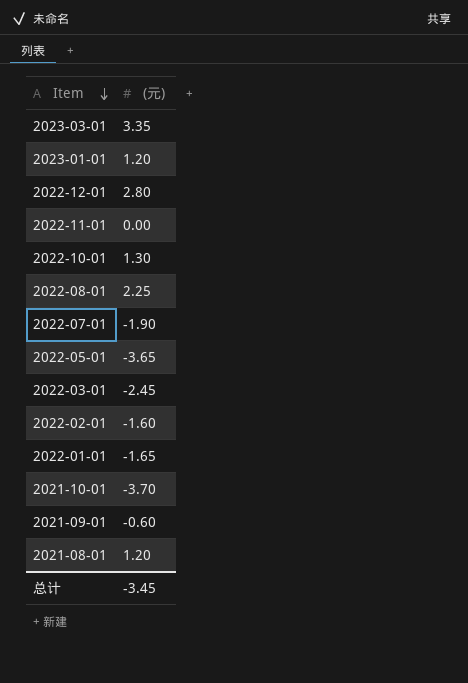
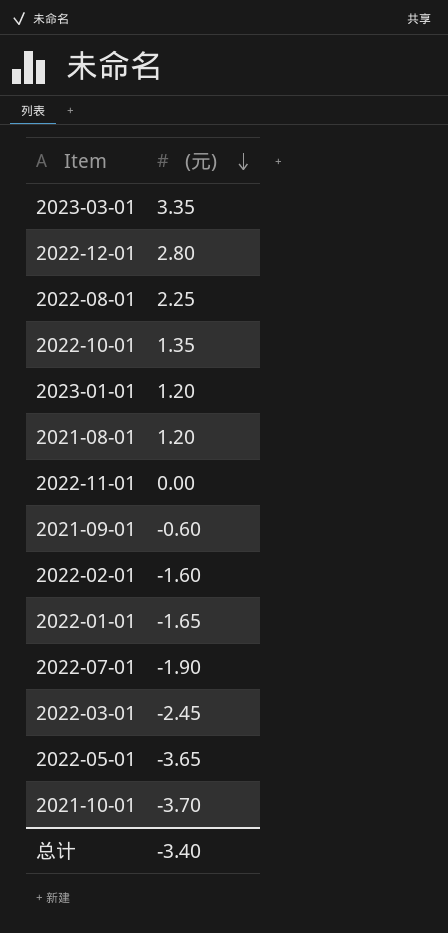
row order: Item descending -> (元) descending
2022-10-01 | (元): 1.30 -> 1.35
总计 | (元): -3.45 -> -3.40

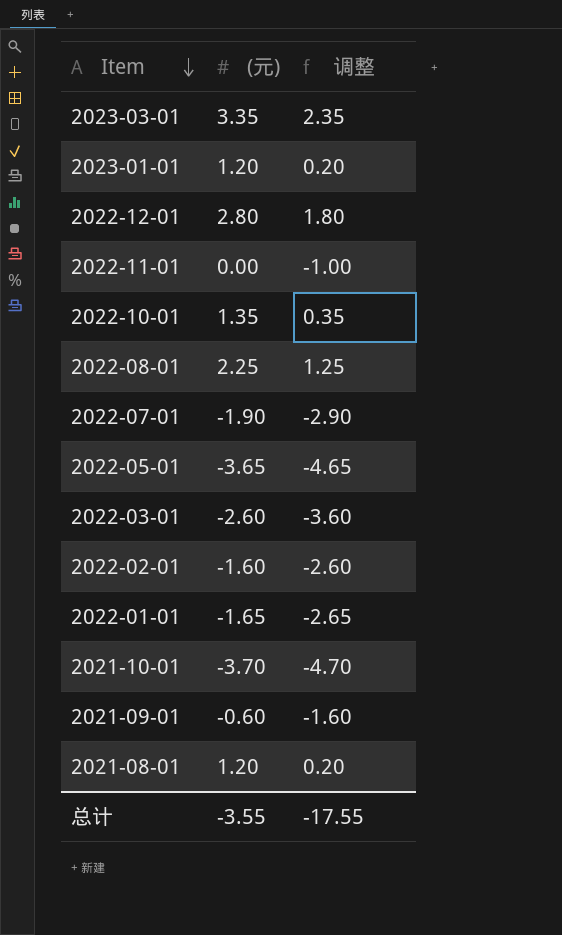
row order: (元) descending -> Item descending
column 调整 | formula: none -> [(元)] - 1
2022-03-01 | (元): -2.45 -> -2.60
总计 | (元): -3.40 -> -3.55

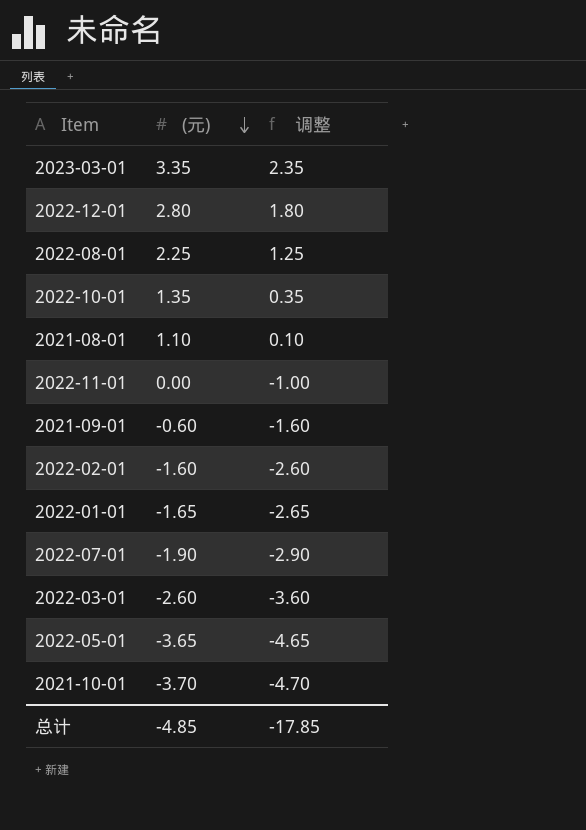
row order: Item descending -> (元) descending
row 2023-01-01: 1.20 | 0.20 -> none
2021-08-01 | (元): 1.20 -> 1.10
2021-08-01 | 调整: 0.20 -> 0.10
总计 | (元): -3.55 -> -4.85
总计 | 调整: -17.55 -> -17.85

